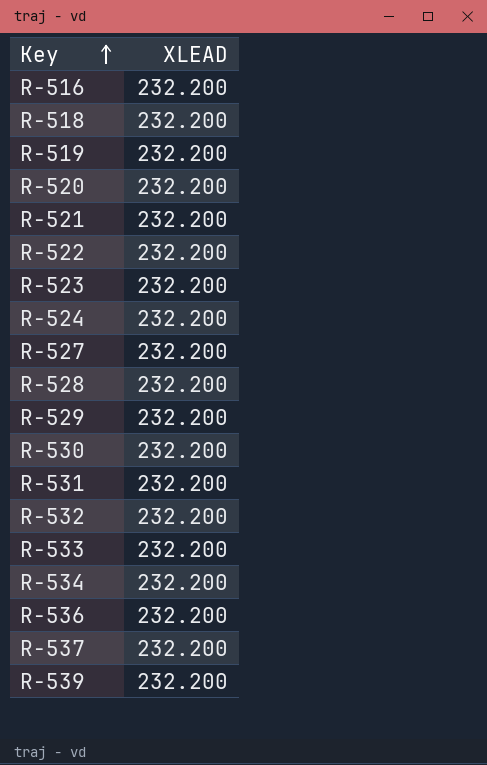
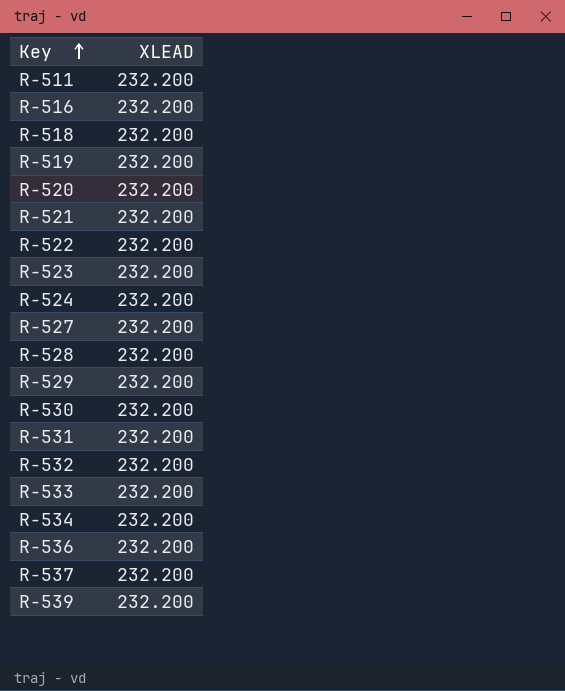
row R-511: none -> 232.200

